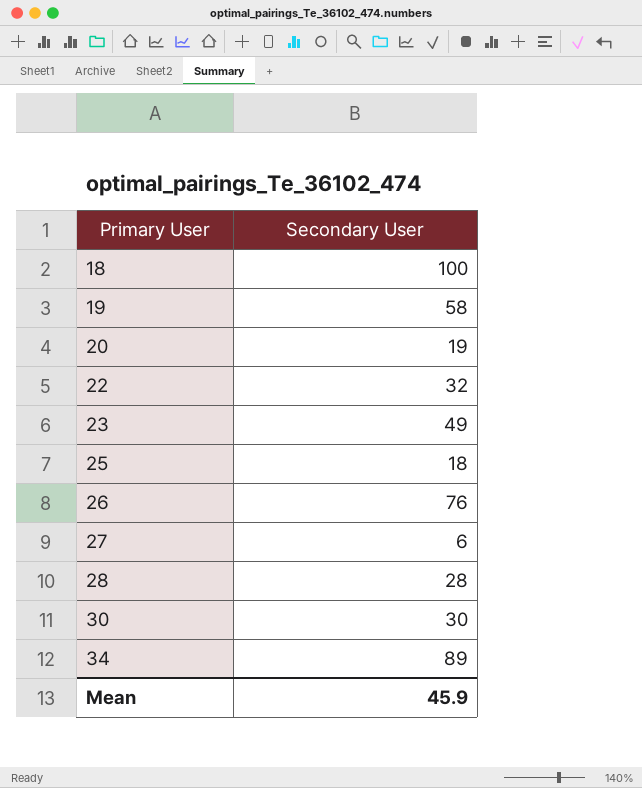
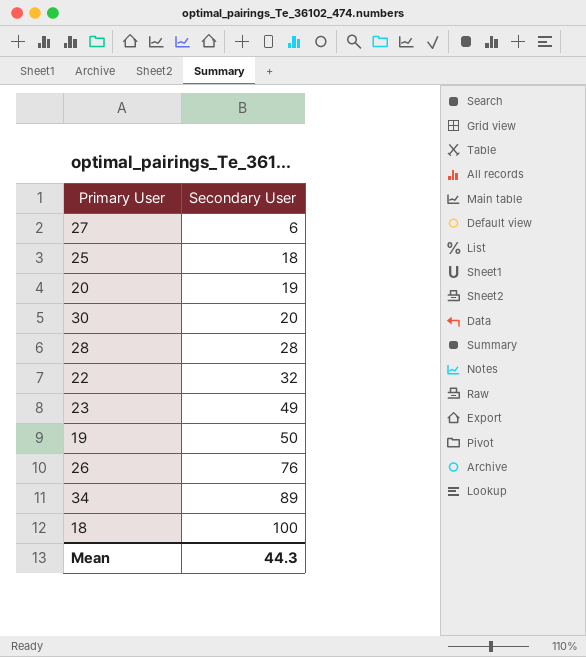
row order: Primary User ascending -> Secondary User ascending
30 | Secondary User: 30 -> 20
19 | Secondary User: 58 -> 50
Mean | Secondary User: 45.9 -> 44.3

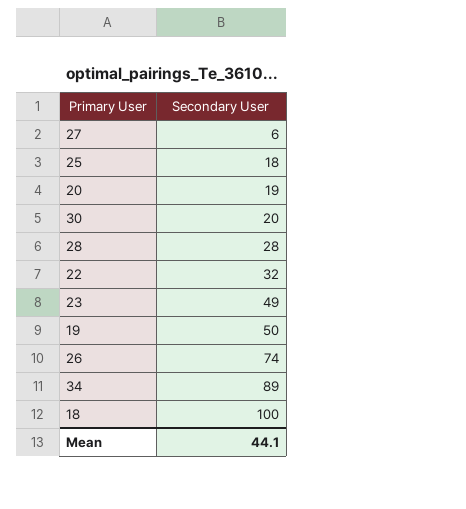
26 | Secondary User: 76 -> 74
Mean | Secondary User: 44.3 -> 44.1

